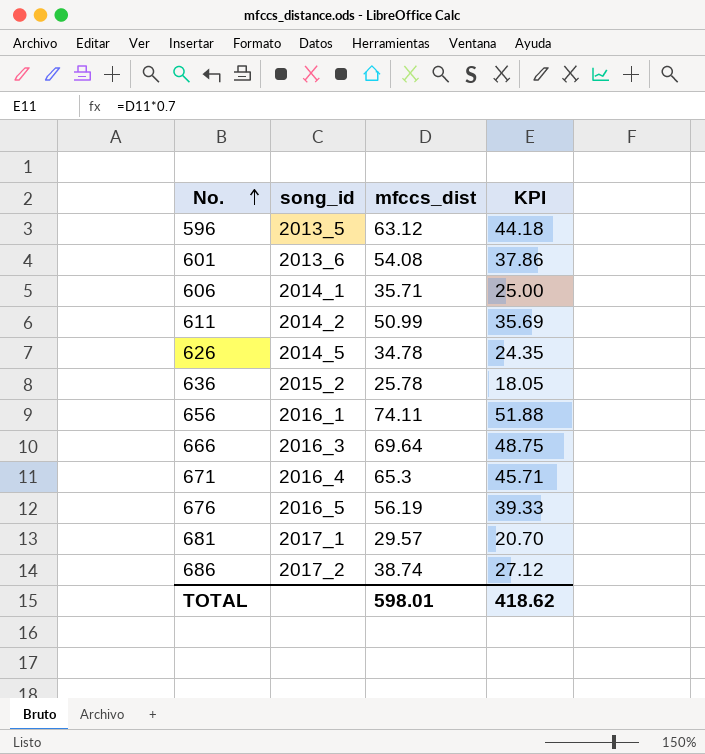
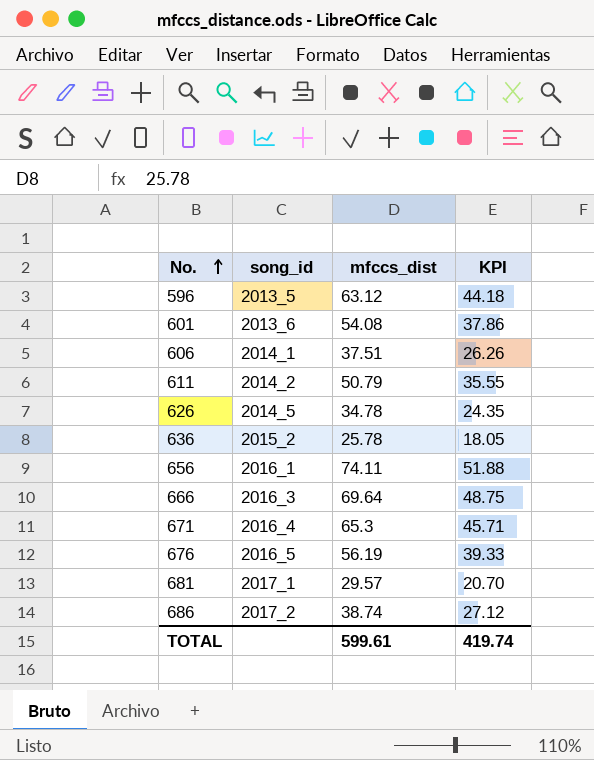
606 | mfccs_dist: 35.71 -> 37.51
606 | KPI: 25.00 -> 26.26
611 | mfccs_dist: 50.99 -> 50.79
611 | KPI: 35.69 -> 35.55
TOTAL | mfccs_dist: 598.01 -> 599.61
TOTAL | KPI: 418.62 -> 419.74

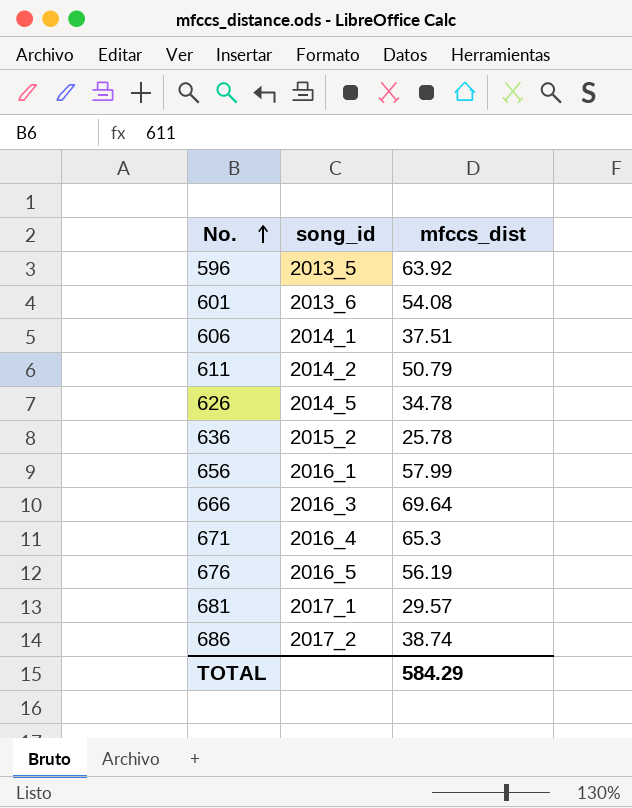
column KPI | formula: [mfccs_dist] * 0.7 -> none
596 | mfccs_dist: 63.12 -> 63.92
656 | mfccs_dist: 74.11 -> 57.99
TOTAL | mfccs_dist: 599.61 -> 584.29

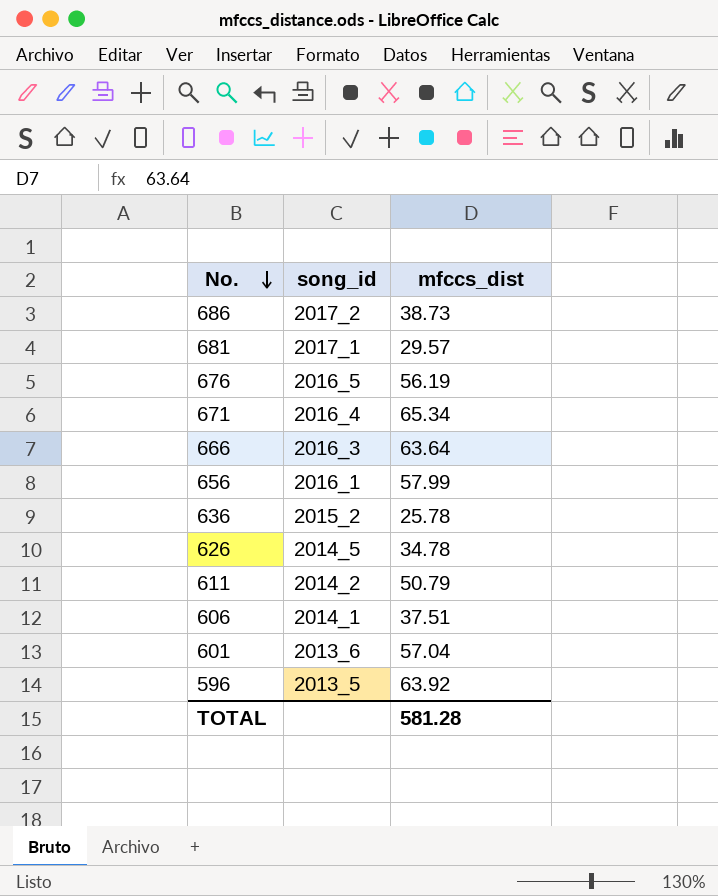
row order: No. ascending -> No. descending
686 | mfccs_dist: 38.74 -> 38.73
671 | mfccs_dist: 65.3 -> 65.34
666 | mfccs_dist: 69.64 -> 63.64
601 | mfccs_dist: 54.08 -> 57.04
TOTAL | mfccs_dist: 584.29 -> 581.28

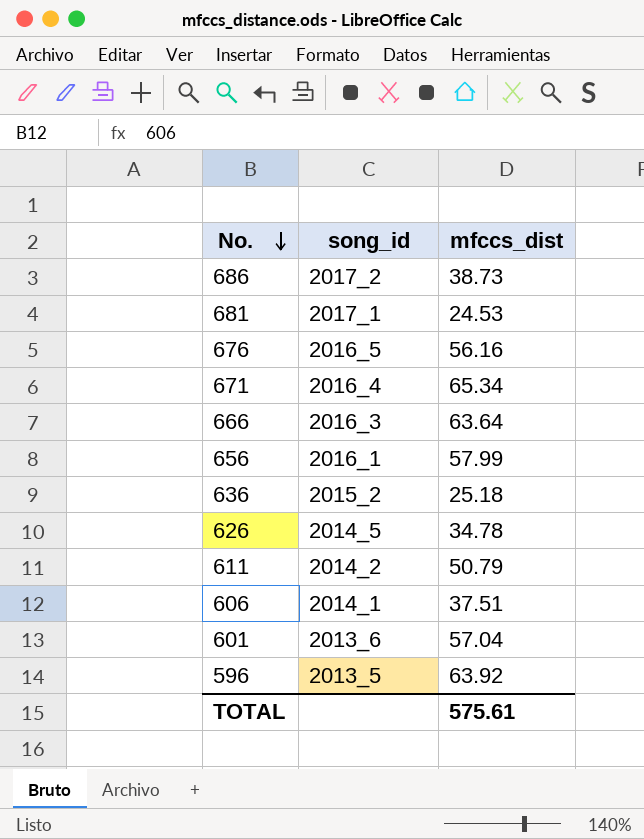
681 | mfccs_dist: 29.57 -> 24.53
676 | mfccs_dist: 56.19 -> 56.16
636 | mfccs_dist: 25.78 -> 25.18
TOTAL | mfccs_dist: 581.28 -> 575.61

